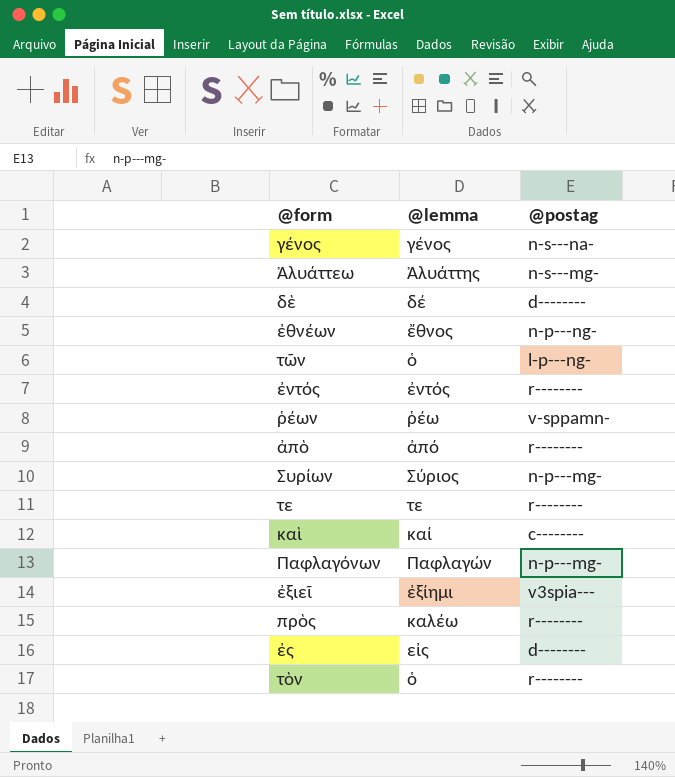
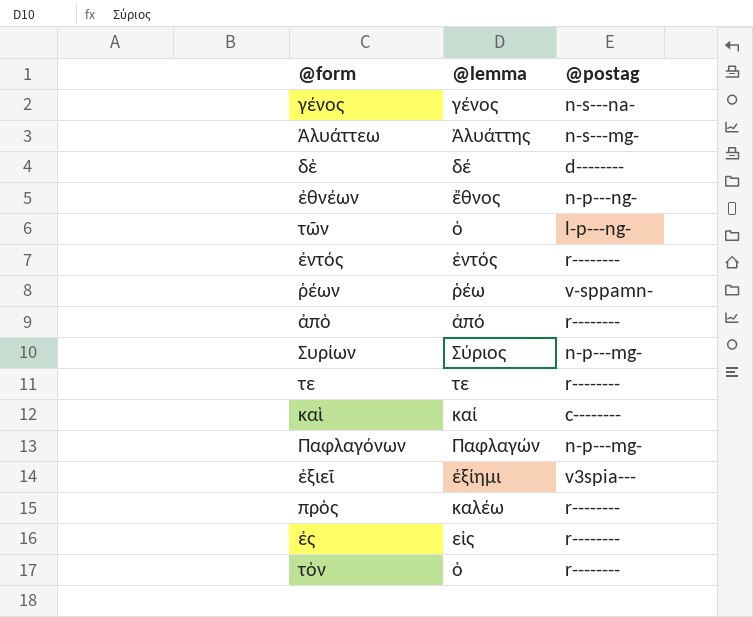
ἐς | @postag: d-------- -> r--------

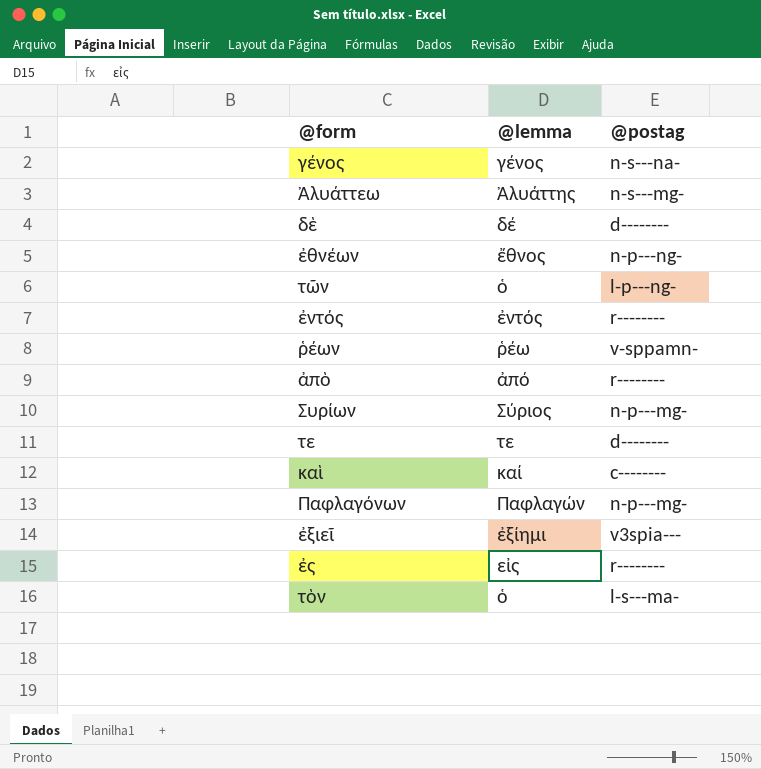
row πρὸς: καλέω | r-------- -> none
τε | @postag: r-------- -> d--------
τὸν | @postag: r-------- -> l-s---ma-

